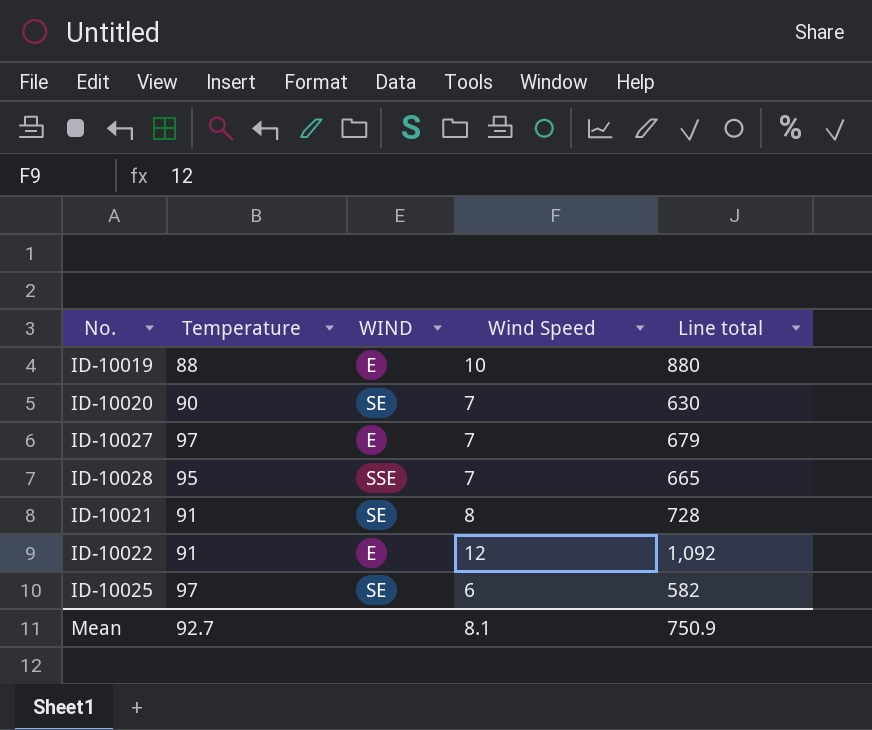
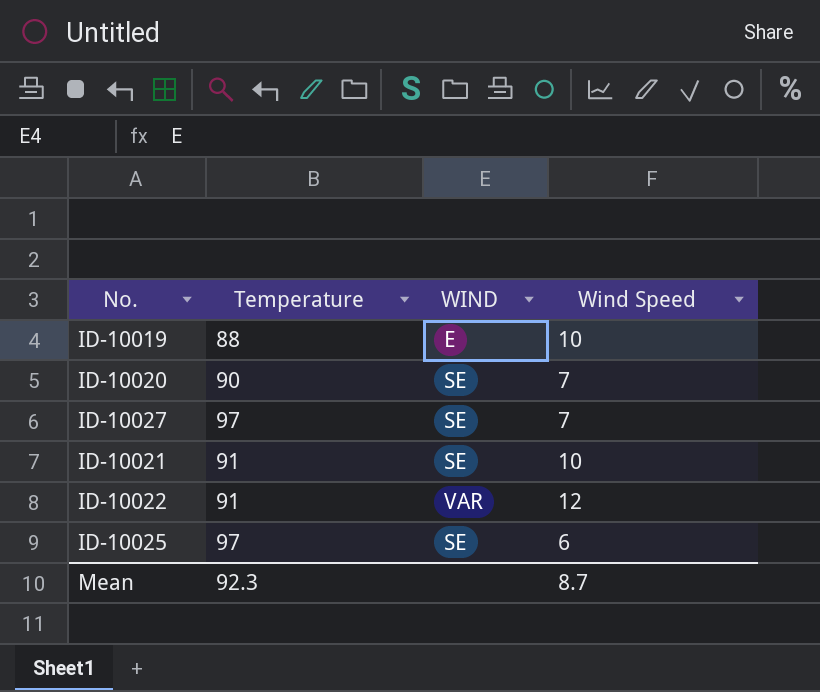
column Line total | formula: [Temperature] * [Wind Speed] -> none
row ID-10028: 95 | SSE | 7 | 665 -> none
ID-10027 | WIND: E -> SE
ID-10021 | Wind Speed: 8 -> 10
ID-10022 | WIND: E -> VAR
Mean | Temperature: 92.7 -> 92.3
Mean | Wind Speed: 8.1 -> 8.7

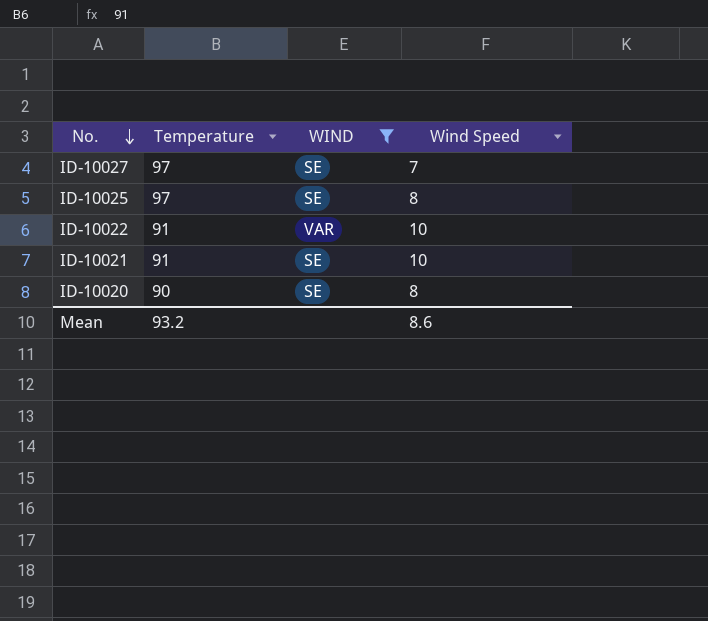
filter: none -> WIND != E
row order: none -> No. descending
ID-10025 | Wind Speed: 6 -> 8
ID-10022 | Wind Speed: 12 -> 10
ID-10020 | Wind Speed: 7 -> 8
Mean | Temperature: 92.3 -> 93.2
Mean | Wind Speed: 8.7 -> 8.6

